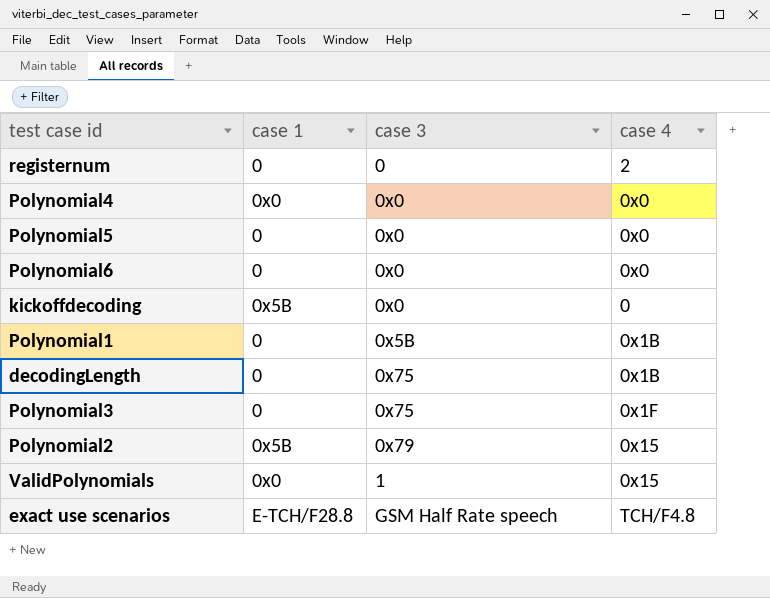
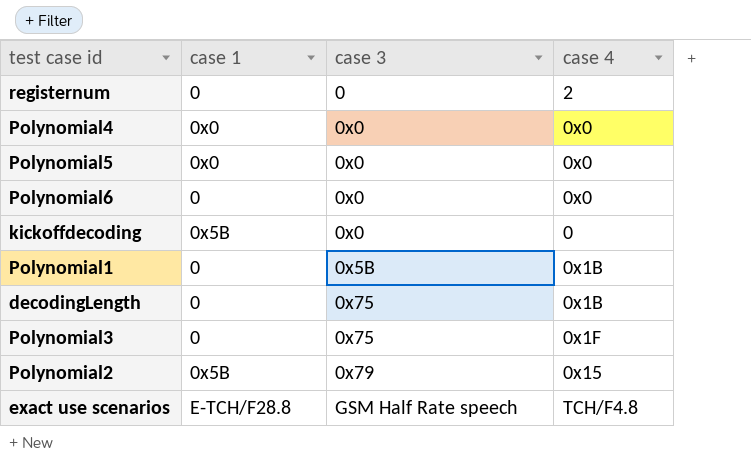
row ValidPolynomials: 0x0 | 1 | 0x15 -> none
Polynomial5 | case 1: 0 -> 0x0

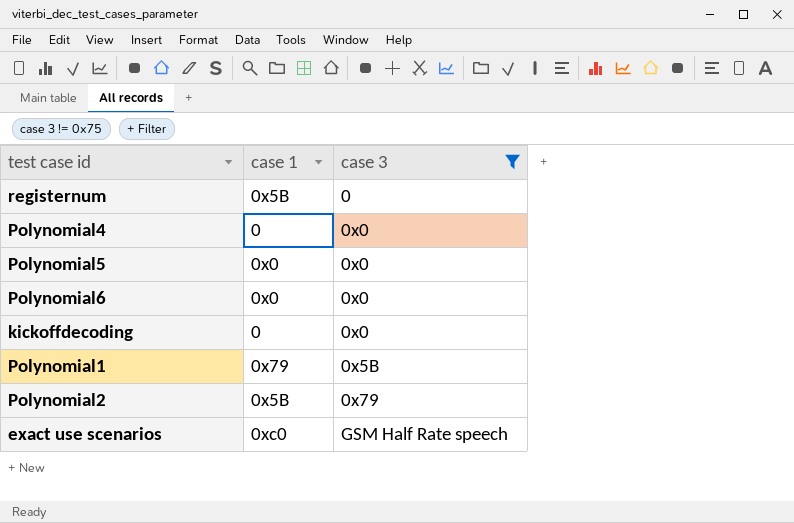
filter: none -> case 3 != 0x75
column case 4 | position: 4 -> none
registernum | case 1: 0 -> 0x5B
Polynomial4 | case 1: 0x0 -> 0
Polynomial6 | case 1: 0 -> 0x0
kickoffdecoding | case 1: 0x5B -> 0
Polynomial1 | case 1: 0 -> 0x79
exact use scenarios | case 1: E-TCH/F28.8 -> 0xc0

